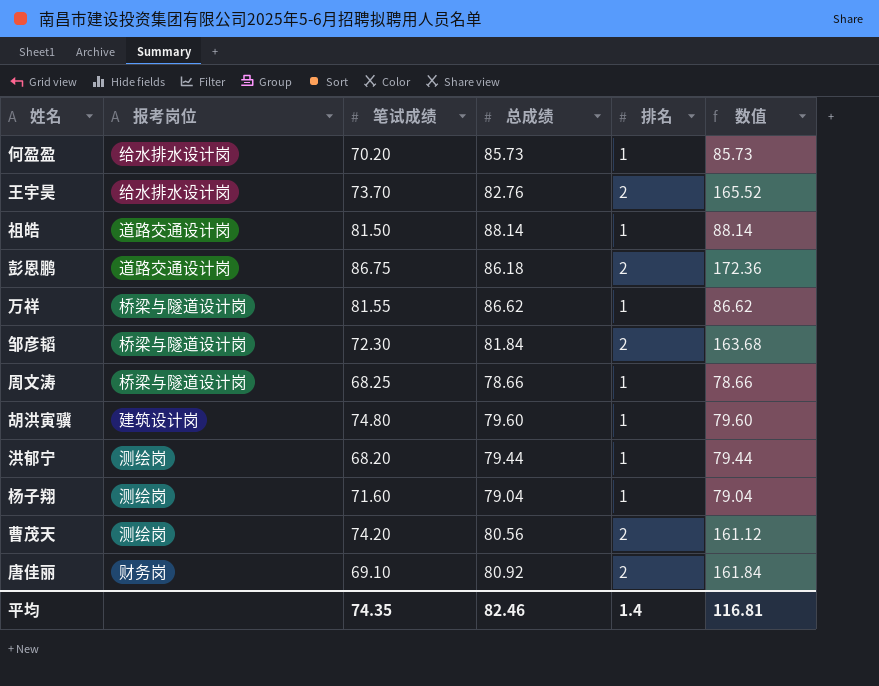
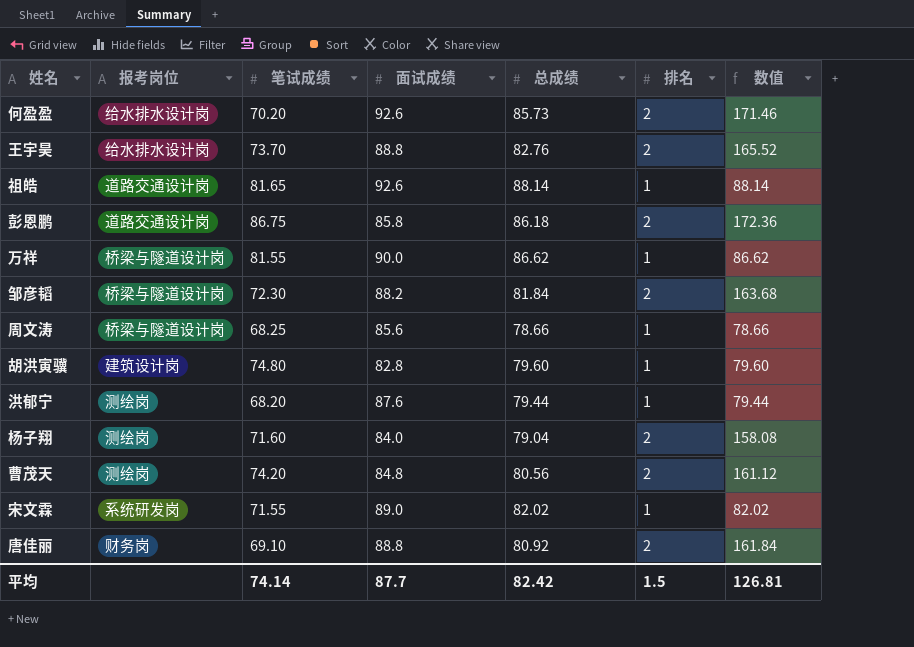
column 面试成绩 | position: none -> 4
何盈盈 | 排名: 1 -> 2
何盈盈 | 数值: 85.73 -> 171.46
祖皓 | 笔试成绩: 81.50 -> 81.65
杨子翔 | 排名: 1 -> 2
杨子翔 | 数值: 79.04 -> 158.08
row 宋文霖: none -> 系统研发岗 | 71.55 | 89.0 | 82.02 | 1 | 82.02
平均 | 笔试成绩: 74.35 -> 74.14
平均 | 总成绩: 82.46 -> 82.42
平均 | 排名: 1.4 -> 1.5
平均 | 数值: 116.81 -> 126.81

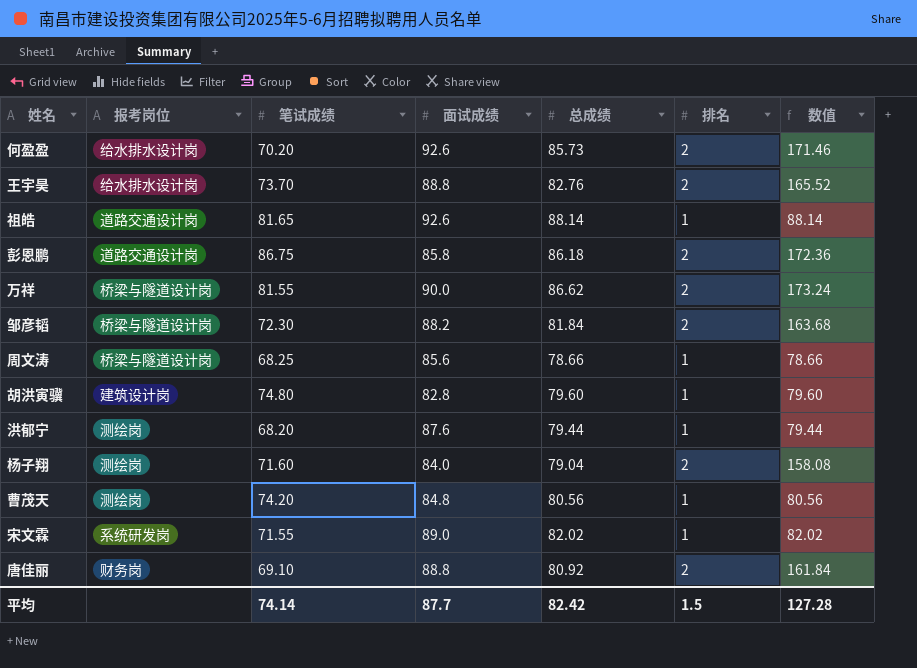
万祥 | 排名: 1 -> 2
万祥 | 数值: 86.62 -> 173.24
曹茂天 | 排名: 2 -> 1
曹茂天 | 数值: 161.12 -> 80.56
平均 | 数值: 126.81 -> 127.28

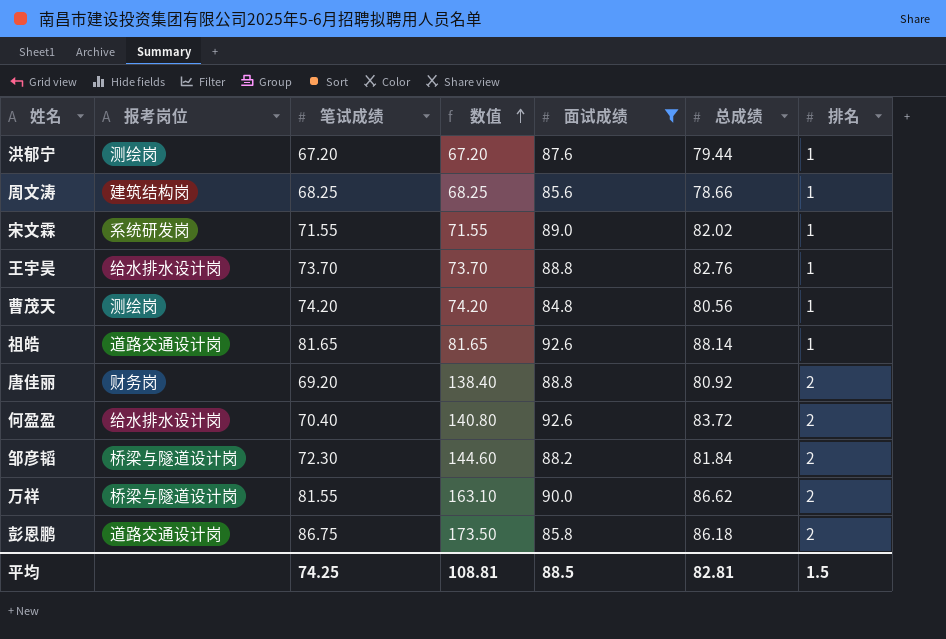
filter: none -> 面试成绩 >= 84.8
row order: none -> 数值 ascending
column 数值 | formula: [总成绩] * [排名] -> [笔试成绩] * [排名]
column 数值 | position: 7 -> 4
洪郁宁 | 笔试成绩: 68.20 -> 67.20
周文涛 | 报考岗位: 桥梁与隧道设计岗 -> 建筑结构岗
王宇昊 | 排名: 2 -> 1
唐佳丽 | 笔试成绩: 69.10 -> 69.20
何盈盈 | 笔试成绩: 70.20 -> 70.40
何盈盈 | 总成绩: 85.73 -> 83.72
平均 | 笔试成绩: 74.14 -> 74.25
平均 | 数值: 127.28 -> 108.81
平均 | 面试成绩: 87.7 -> 88.5
平均 | 总成绩: 82.42 -> 82.81

